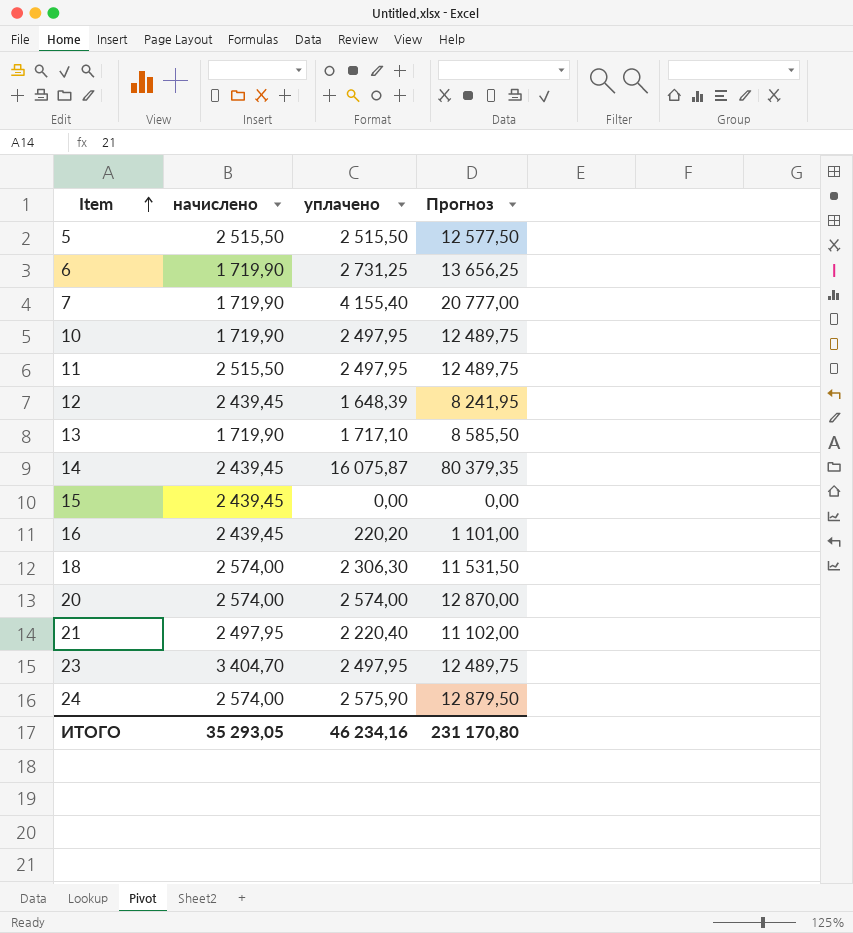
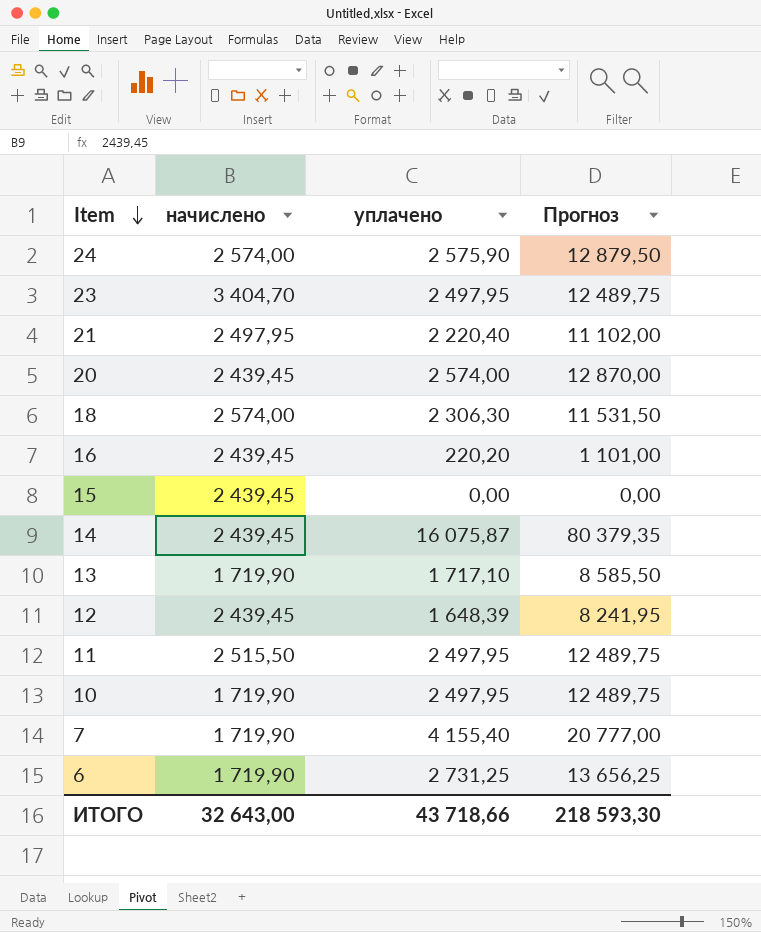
row order: Item ascending -> Item descending
row 5: 2 515,50 | 2 515,50 | 12 577,50 -> none
20 | начислено: 2 574,00 -> 2 439,45
ИТОГО | начислено: 35 293,05 -> 32 643,00
ИТОГО | уплачено: 46 234,16 -> 43 718,66
ИТОГО | Прогноз: 231 170,80 -> 218 593,30

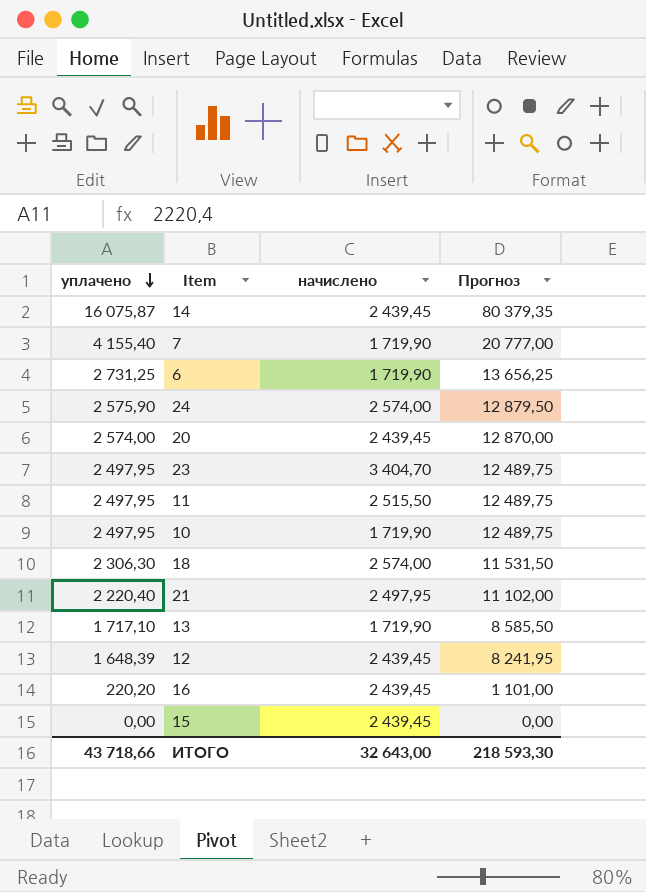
row order: Item descending -> уплачено descending
column уплачено | position: 3 -> 1

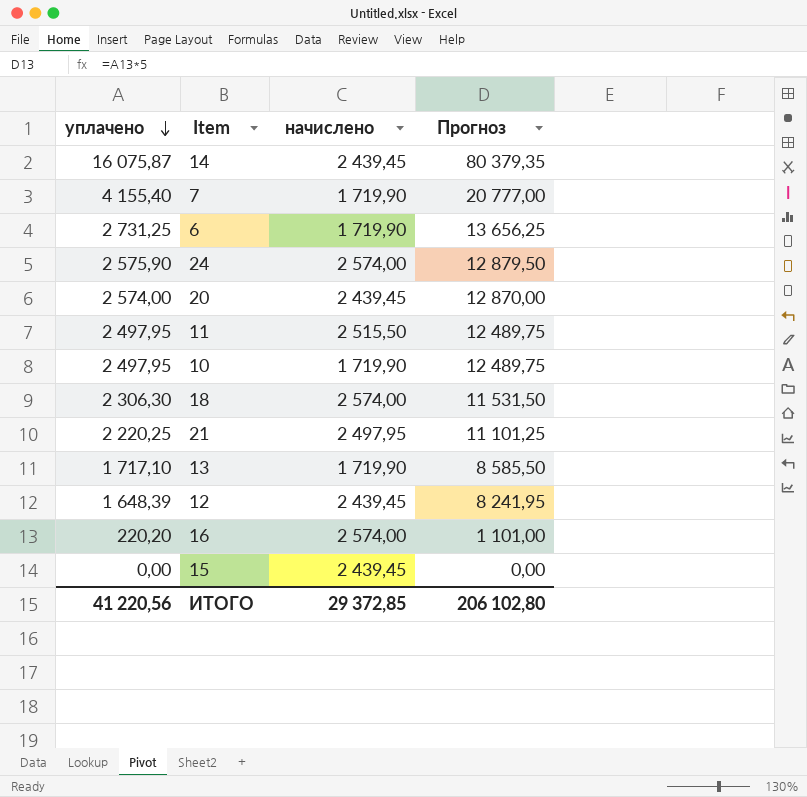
row 23: 2 497,95 | 3 404,70 | 12 489,75 -> none
21 | уплачено: 2 220,40 -> 2 220,25
21 | Прогноз: 11 102,00 -> 11 101,25
16 | начислено: 2 439,45 -> 2 574,00
ИТОГО | уплачено: 43 718,66 -> 41 220,56
ИТОГО | начислено: 32 643,00 -> 29 372,85
ИТОГО | Прогноз: 218 593,30 -> 206 102,80

